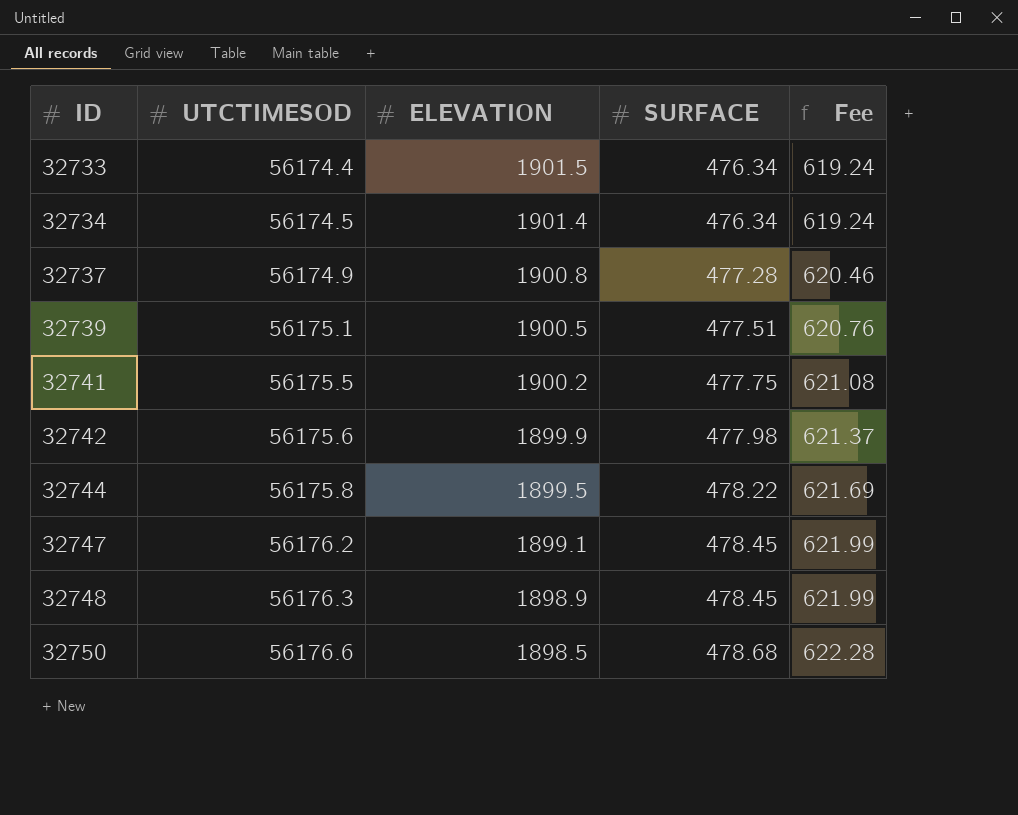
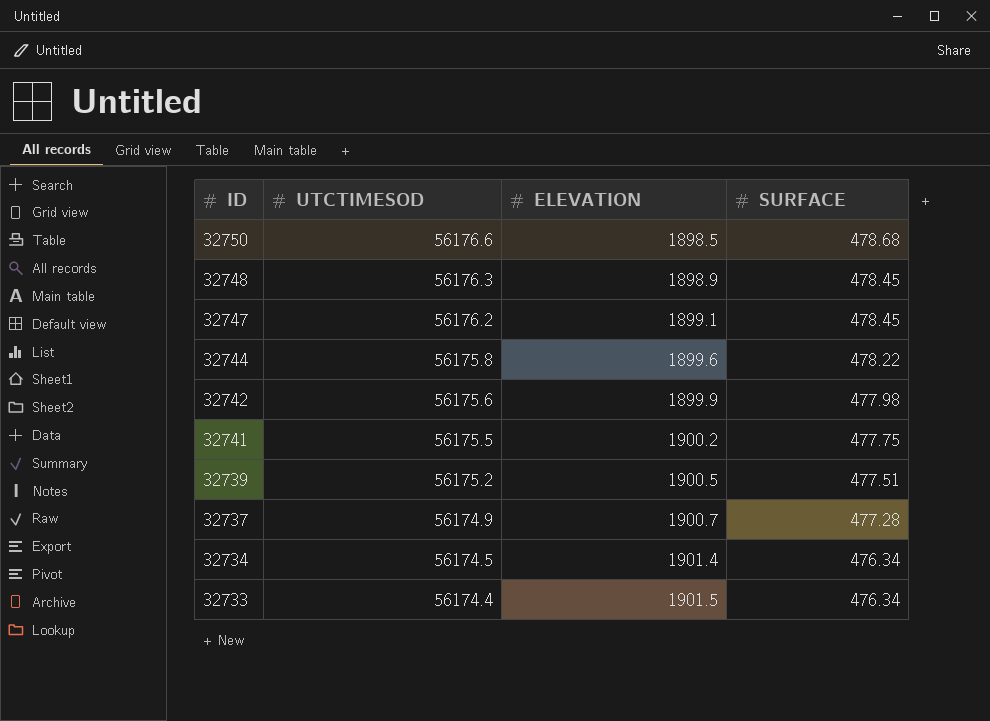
row order: ID ascending -> ID descending
column Fee | formula: [SURFACE] * 1.3 -> none
32744 | ELEVATION: 1899.5 -> 1899.6
32739 | UTCTIMESOD: 56175.1 -> 56175.2
32737 | ELEVATION: 1900.8 -> 1900.7

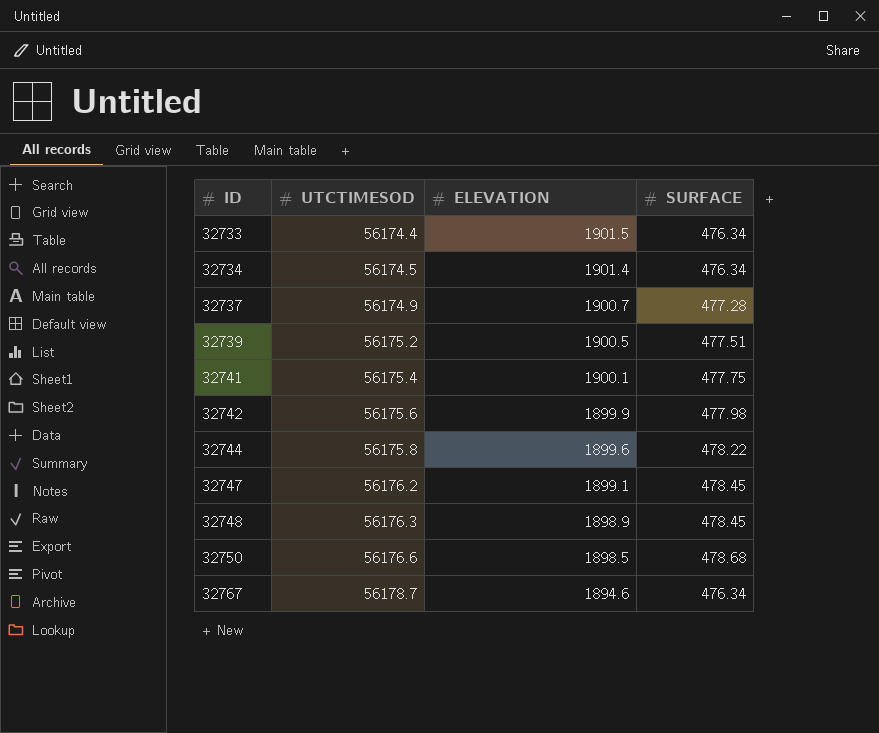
row order: ID descending -> ID ascending
32741 | UTCTIMESOD: 56175.5 -> 56175.4
32741 | ELEVATION: 1900.2 -> 1900.1
row 32767: none -> 56178.7 | 1894.6 | 476.34

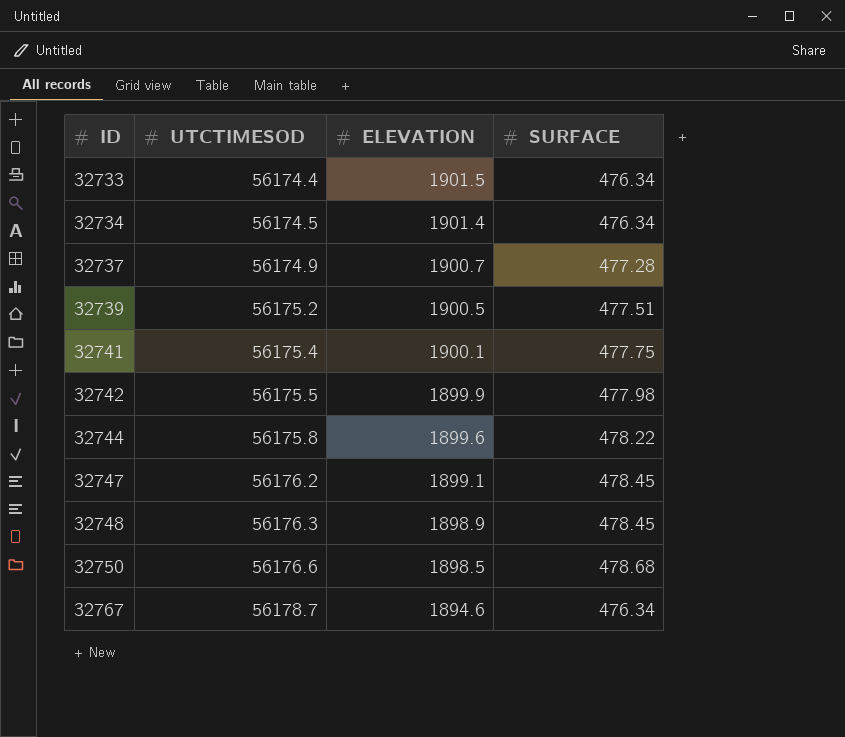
32742 | UTCTIMESOD: 56175.6 -> 56175.5

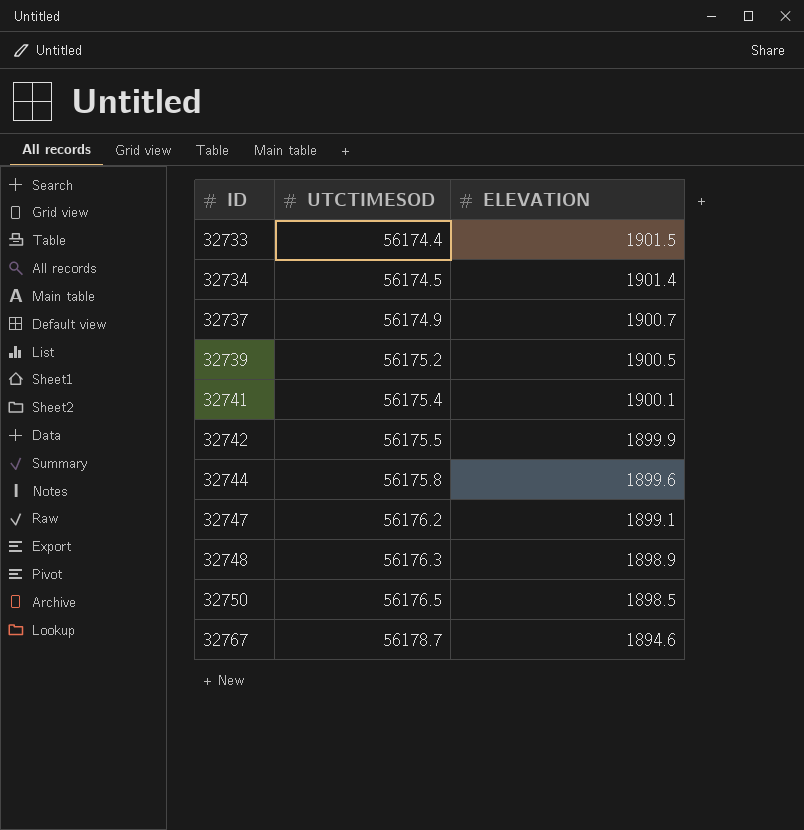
column SURFACE | position: 4 -> none
32750 | UTCTIMESOD: 56176.6 -> 56176.5

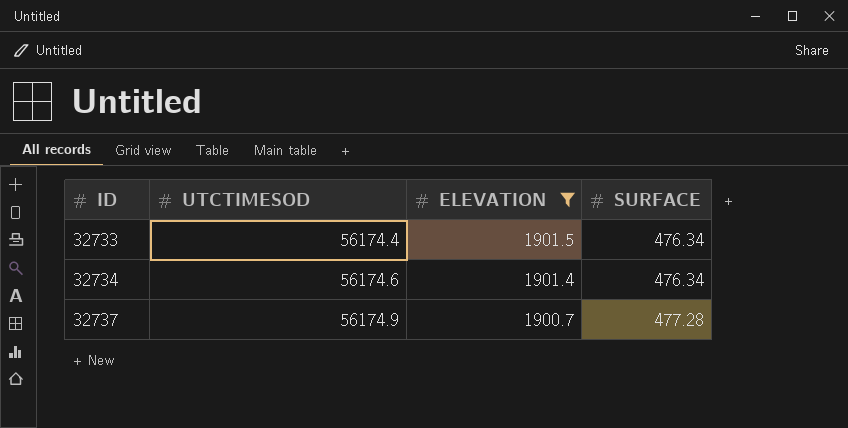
filter: none -> ELEVATION >= 1900.7
column SURFACE | position: none -> 4
32734 | UTCTIMESOD: 56174.5 -> 56174.6

